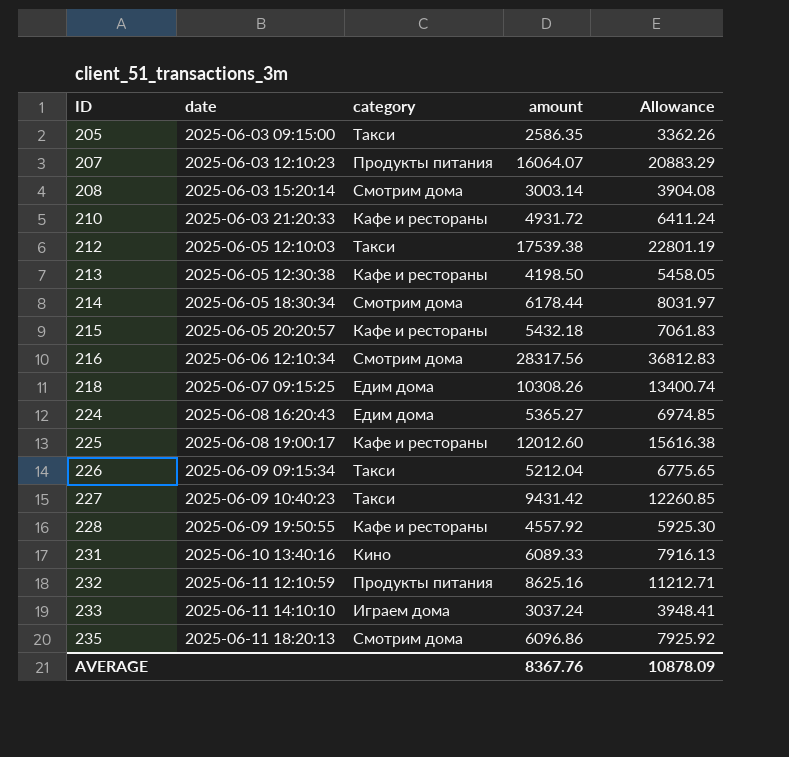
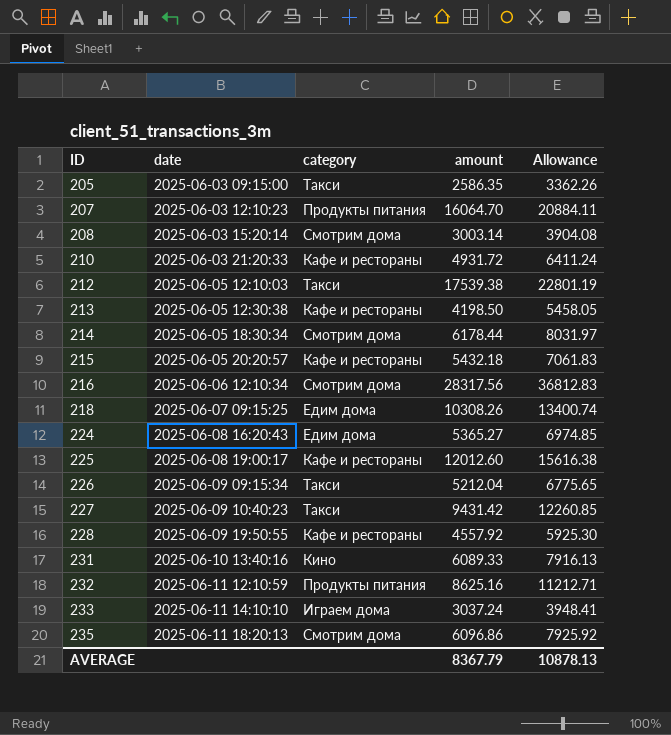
207 | amount: 16064.07 -> 16064.70
207 | Allowance: 20883.29 -> 20884.11
AVERAGE | amount: 8367.76 -> 8367.79
AVERAGE | Allowance: 10878.09 -> 10878.13

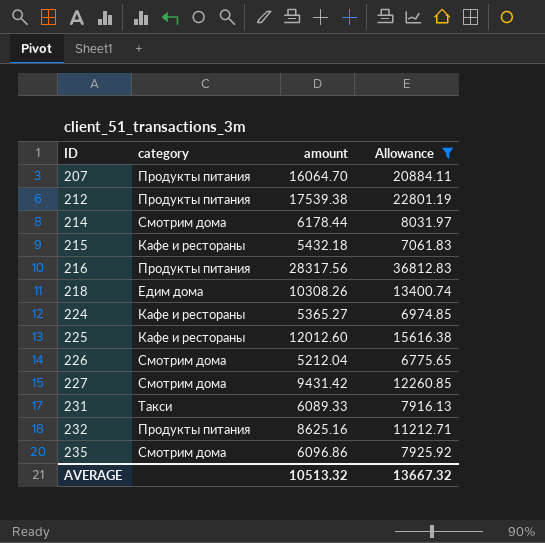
filter: none -> Allowance >= 6775.65
column date | position: 2 -> none
212 | category: Такси -> Продукты питания
216 | category: Смотрим дома -> Продукты питания
224 | category: Едим дома -> Кафе и рестораны
226 | category: Такси -> Смотрим дома
227 | category: Такси -> Смотрим дома
231 | category: Кино -> Такси
AVERAGE | amount: 8367.79 -> 10513.32
AVERAGE | Allowance: 10878.13 -> 13667.32

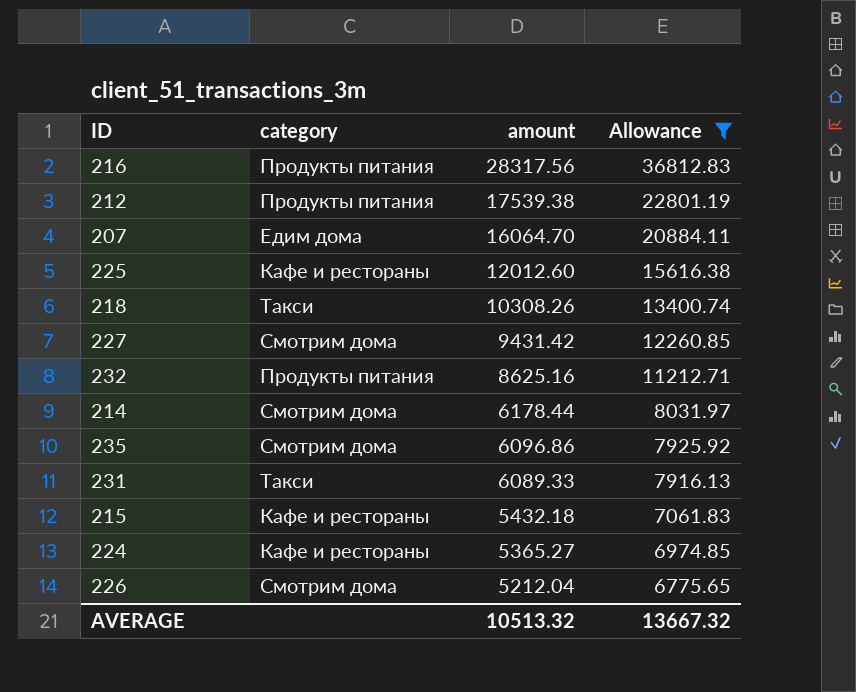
row order: ID ascending -> amount descending
207 | category: Продукты питания -> Едим дома
218 | category: Едим дома -> Такси

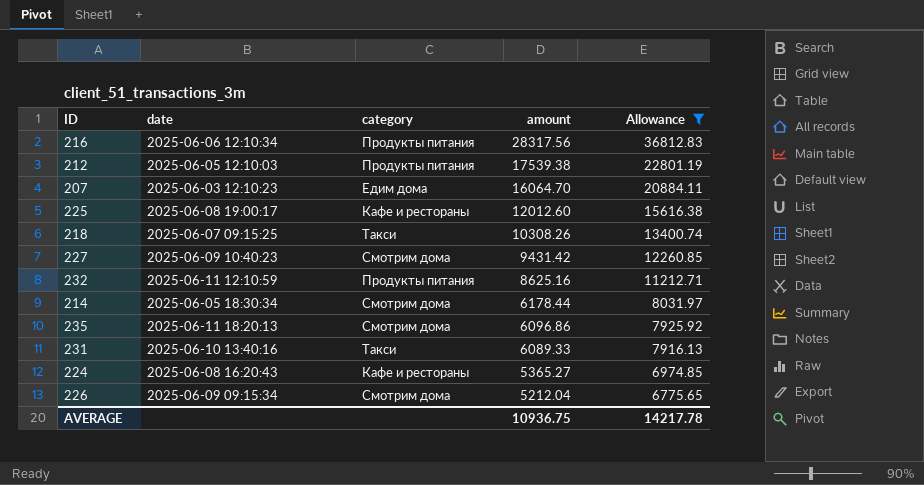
column date | position: none -> 2
row 215: Кафе и рестораны | 5432.18 | 7061.83 -> none
AVERAGE | amount: 10513.32 -> 10936.75
AVERAGE | Allowance: 13667.32 -> 14217.78

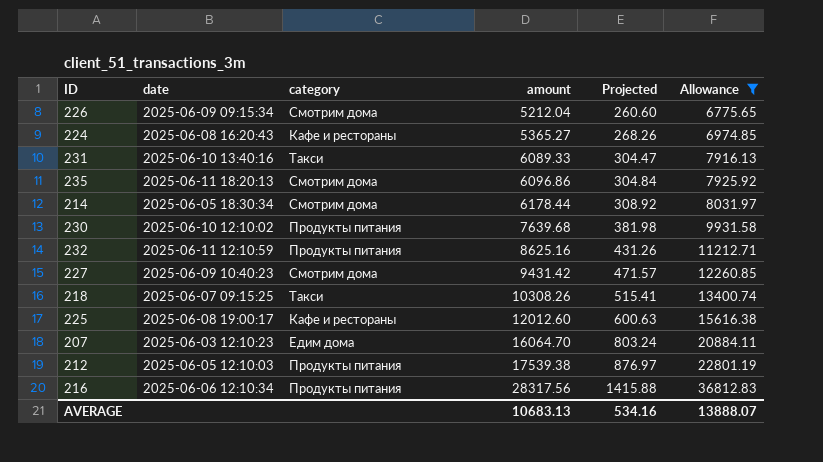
row order: amount descending -> amount ascending
column Projected | formula: none -> [amount] * 0.05
row 230: none -> 2025-06-10 12:10:02 | Продукты питания | 7639.68 | 381.98 | 9931.58
AVERAGE | amount: 10936.75 -> 10683.13
AVERAGE | Allowance: 14217.78 -> 13888.07

